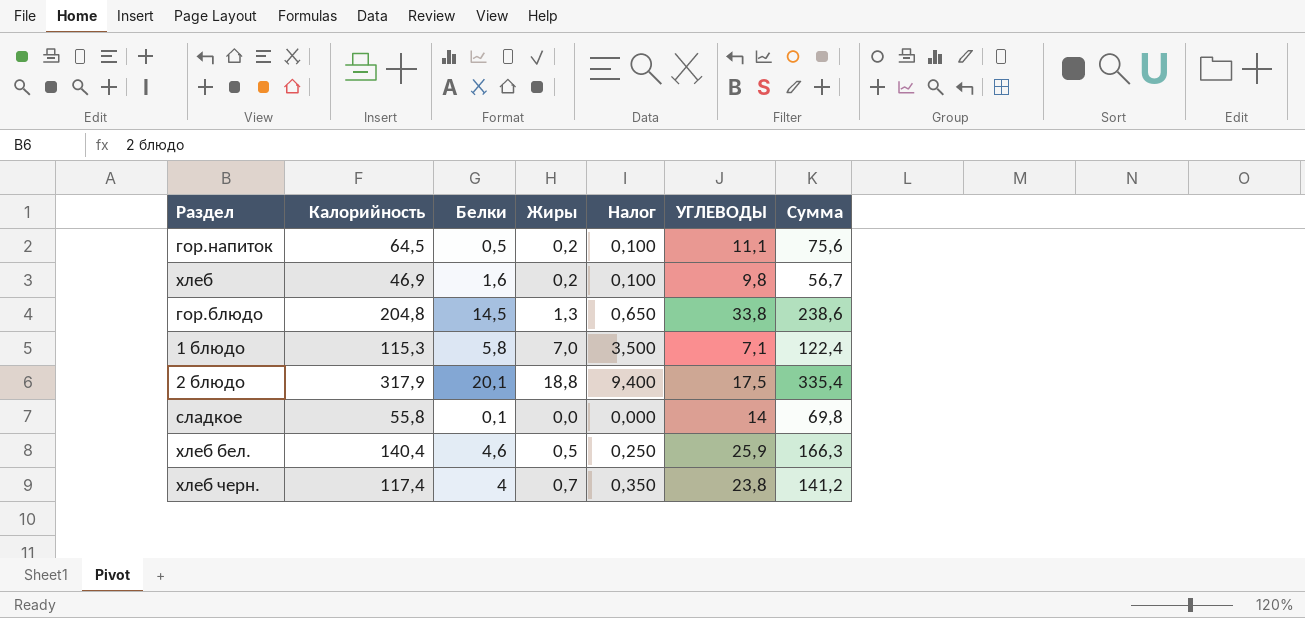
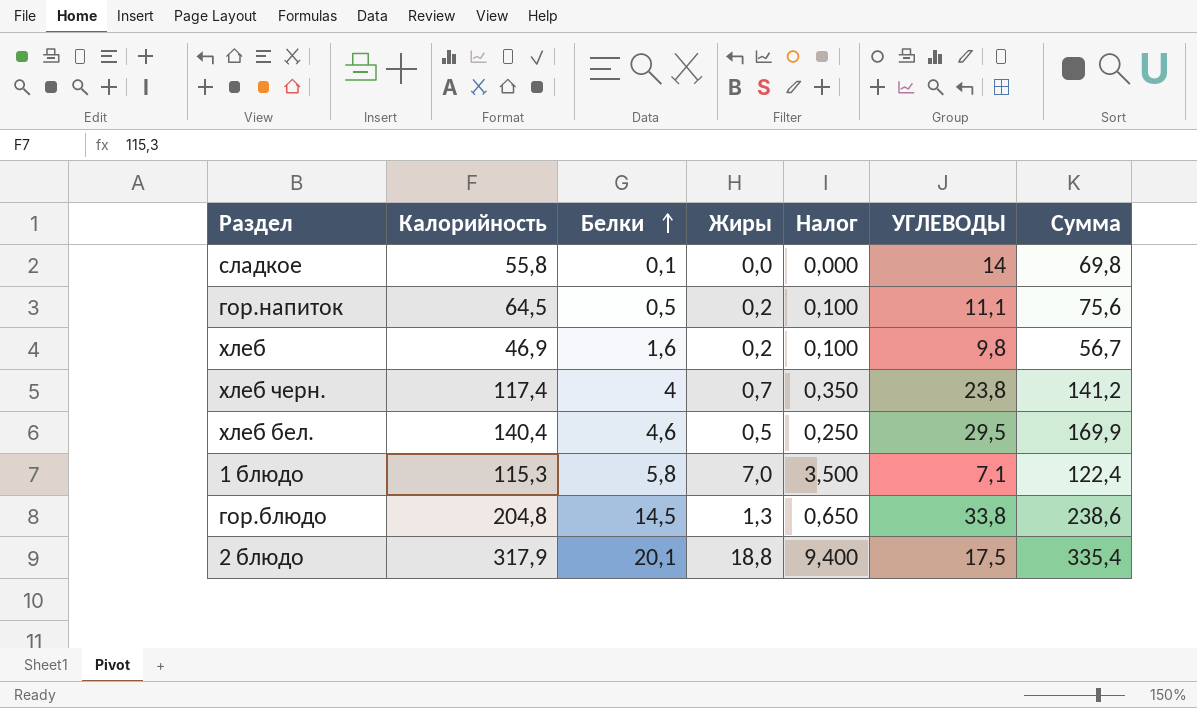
row order: none -> Белки ascending
хлеб бел. | УГЛЕВОДЫ: 25,9 -> 29,5
хлеб бел. | Сумма: 166,3 -> 169,9

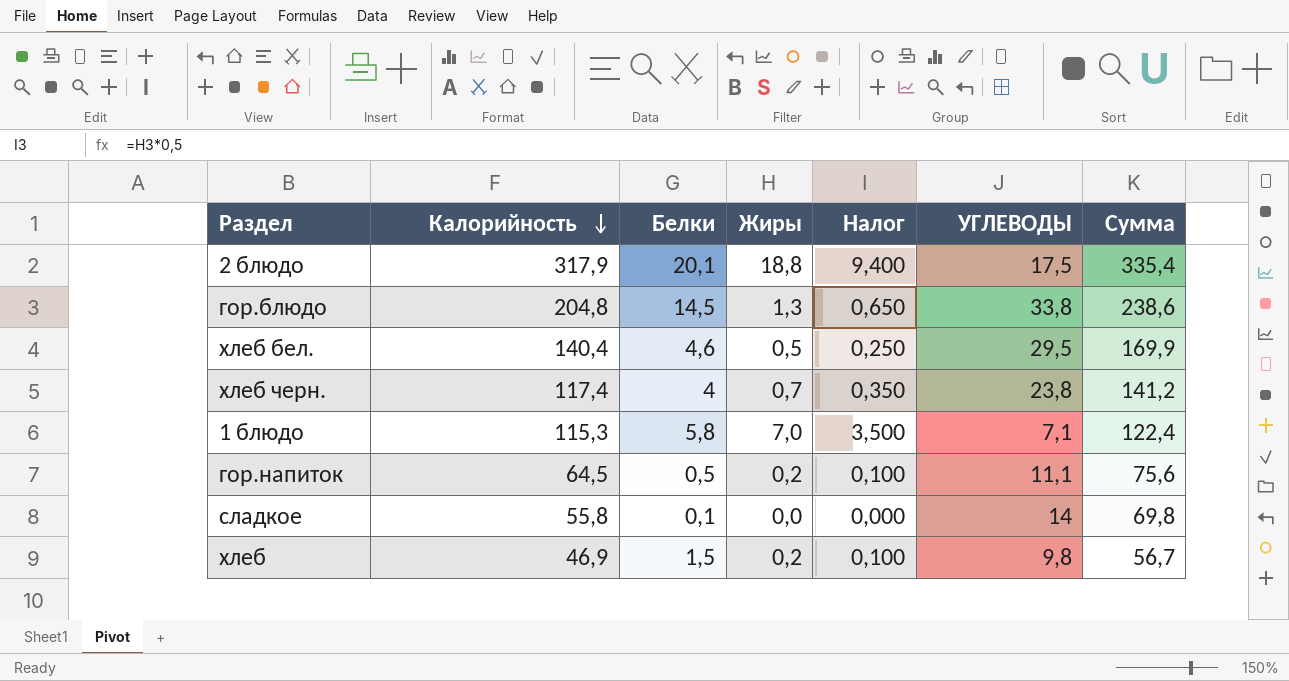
row order: Белки ascending -> Калорийность descending
хлеб | Белки: 1,6 -> 1,5

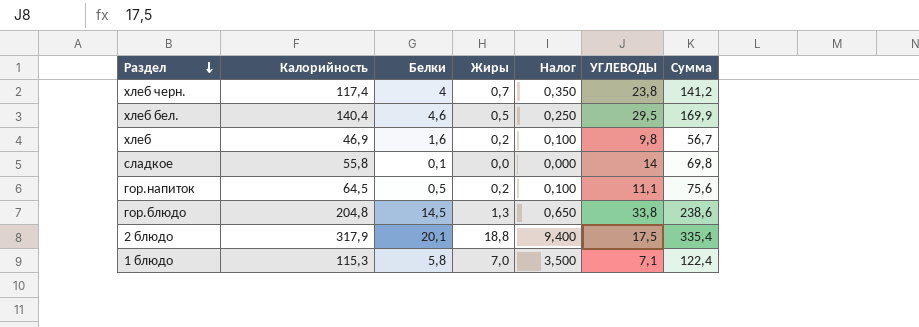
row order: Калорийность descending -> Раздел descending
хлеб | Белки: 1,5 -> 1,6

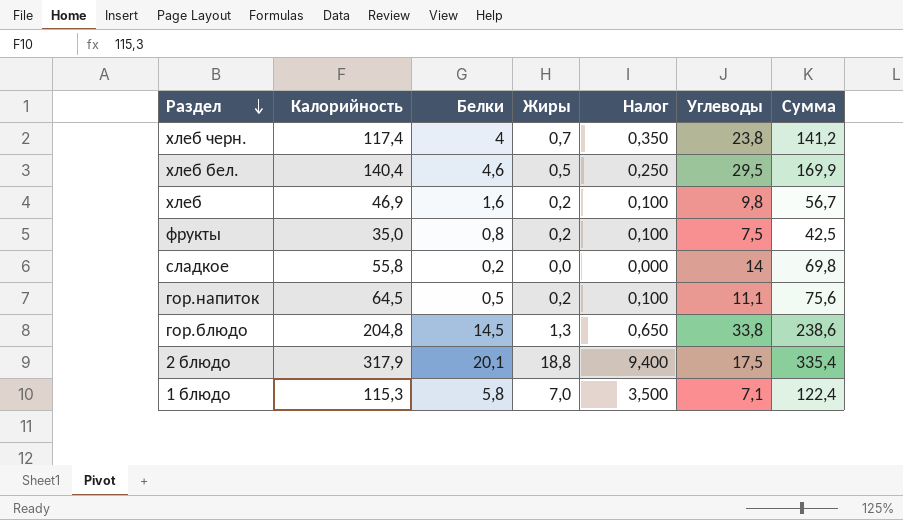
column name: УГЛЕВОДЫ -> Углеводы
row фрукты: none -> 35,0 | 0,8 | 0,2 | 0,100 | 7,5 | 42,5
сладкое | Белки: 0,1 -> 0,2

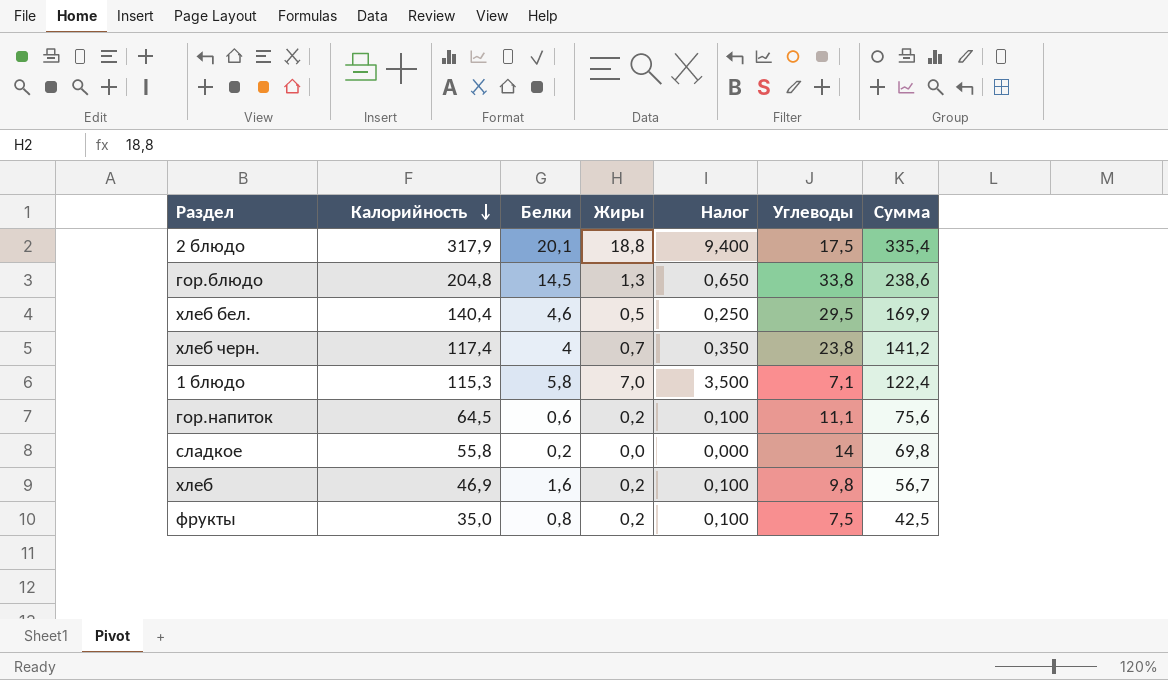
row order: Раздел descending -> Калорийность descending
гор.напиток | Белки: 0,5 -> 0,6

